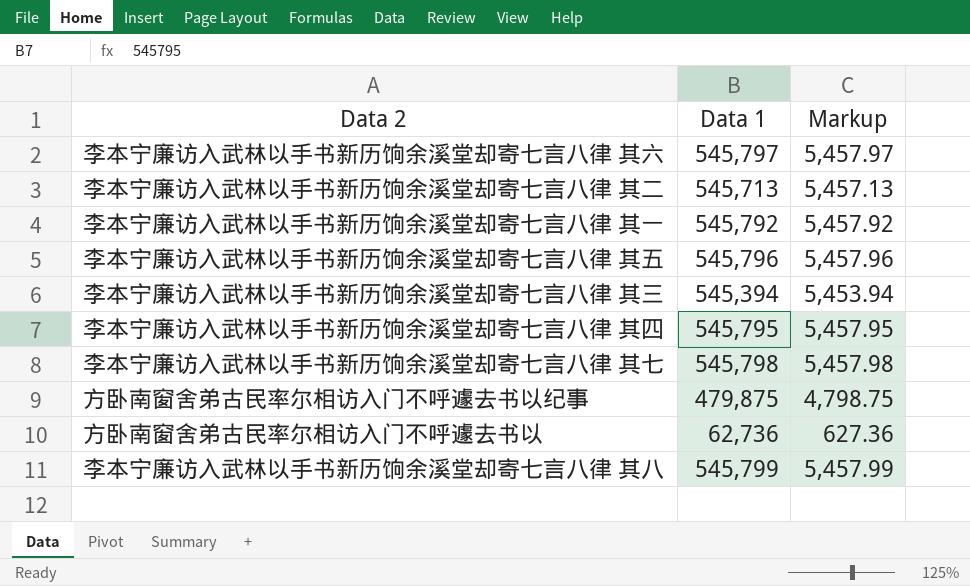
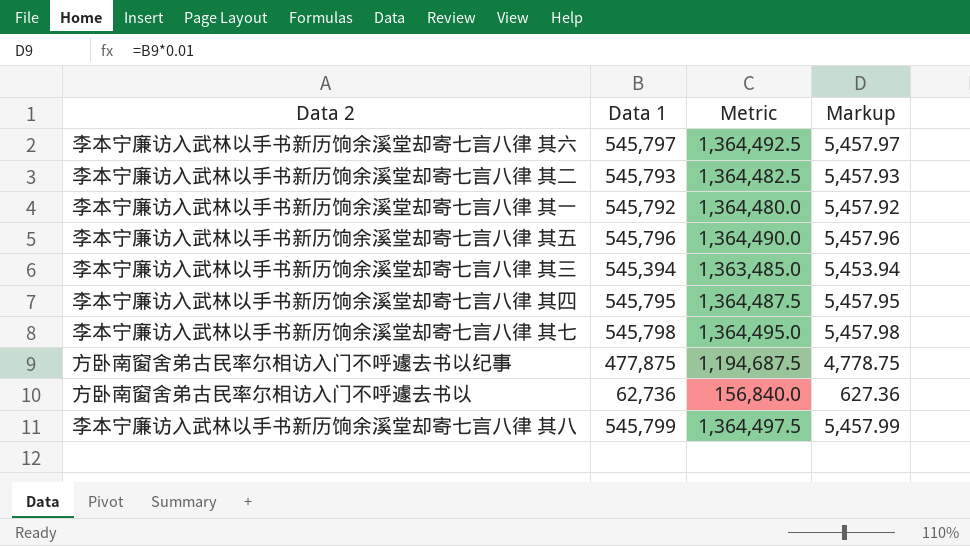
column Metric | formula: none -> [Data 1] * 2.5
李本宁廉访入武林以手书新历饷余溪堂却寄七言八律 其二 | Data 1: 545,713 -> 545,793
李本宁廉访入武林以手书新历饷余溪堂却寄七言八律 其二 | Markup: 5,457.13 -> 5,457.93
方卧南窗舍弟古民率尔相访入门不呼遽去书以纪事 | Data 1: 479,875 -> 477,875
方卧南窗舍弟古民率尔相访入门不呼遽去书以纪事 | Markup: 4,798.75 -> 4,778.75

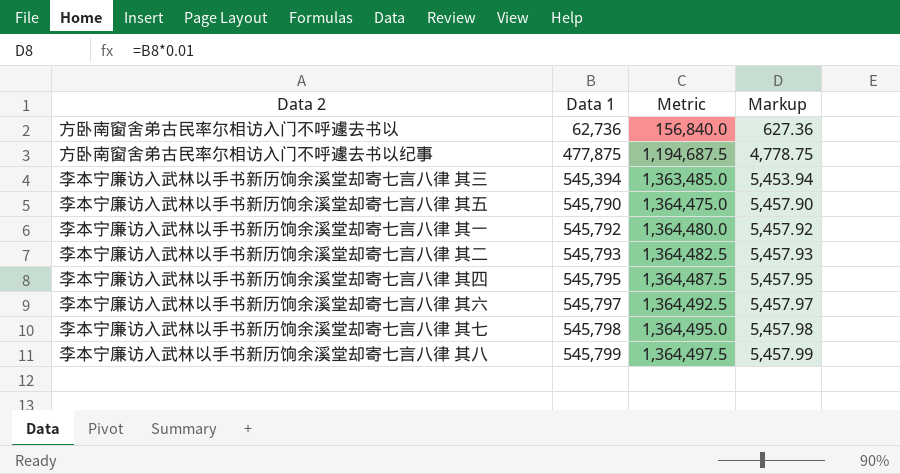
row order: none -> Data 1 ascending
李本宁廉访入武林以手书新历饷余溪堂却寄七言八律 其五 | Data 1: 545,796 -> 545,790
李本宁廉访入武林以手书新历饷余溪堂却寄七言八律 其五 | Metric: 1,364,490.0 -> 1,364,475.0
李本宁廉访入武林以手书新历饷余溪堂却寄七言八律 其五 | Markup: 5,457.96 -> 5,457.90

